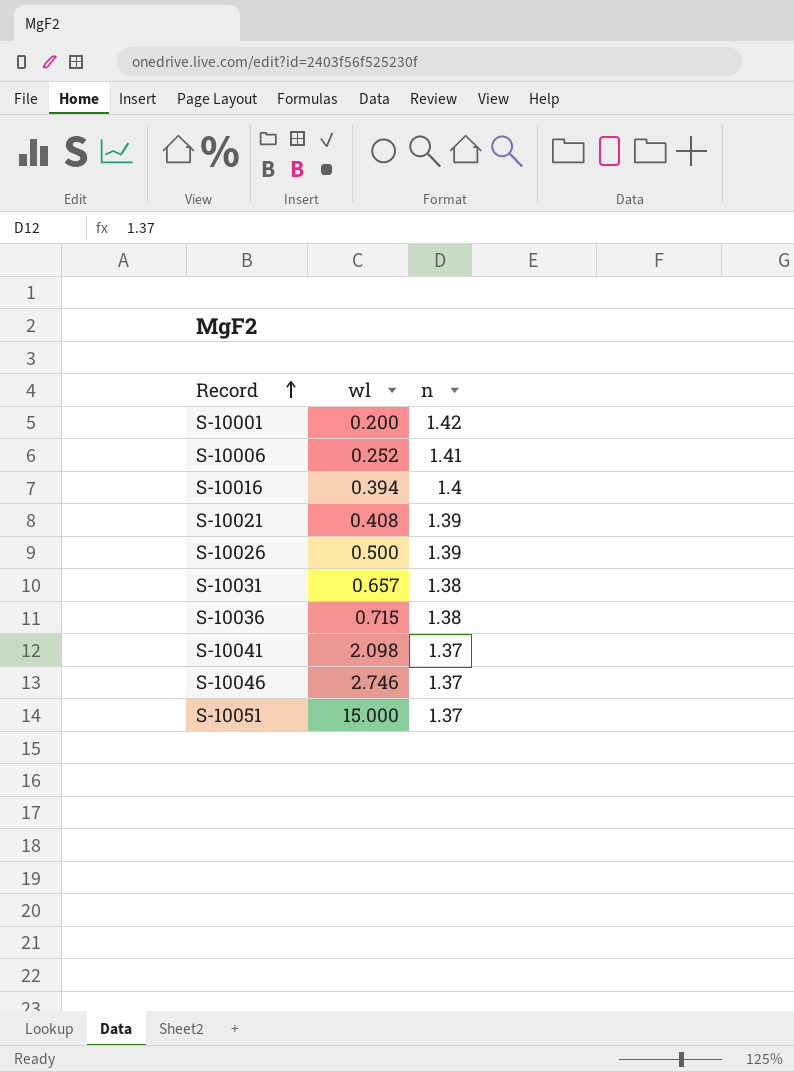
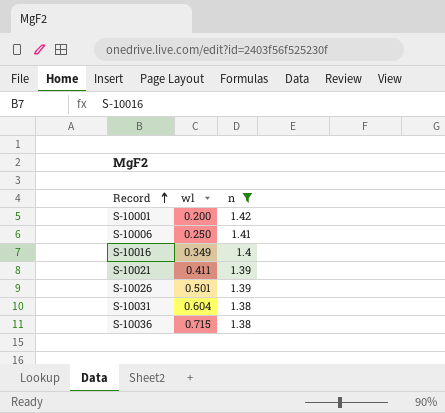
filter: none -> n != 1.37
S-10006 | wl: 0.252 -> 0.250
S-10016 | wl: 0.394 -> 0.349
S-10021 | wl: 0.408 -> 0.411
S-10026 | wl: 0.500 -> 0.501
S-10031 | wl: 0.657 -> 0.604

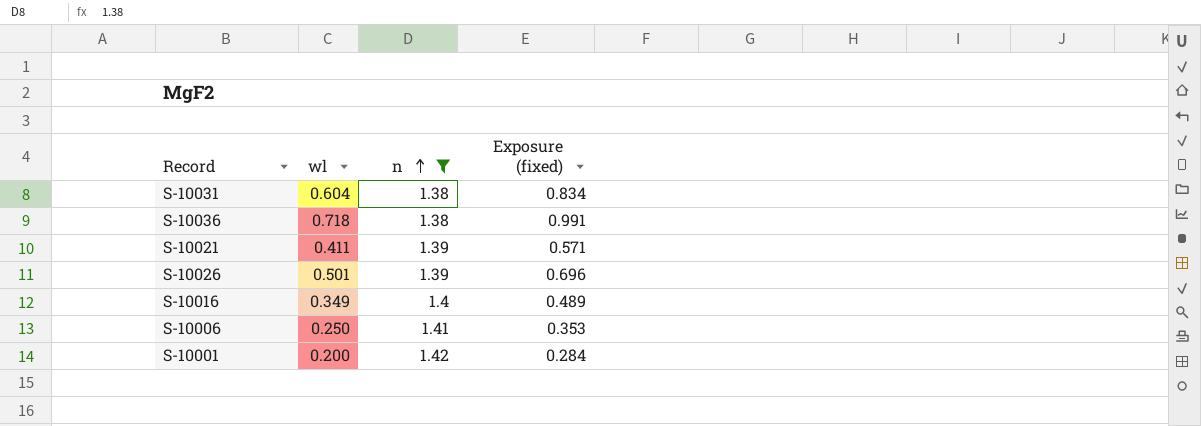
row order: Record ascending -> n ascending
column Exposure (fixed) | formula: none -> [wl] * [n]
S-10036 | wl: 0.715 -> 0.718

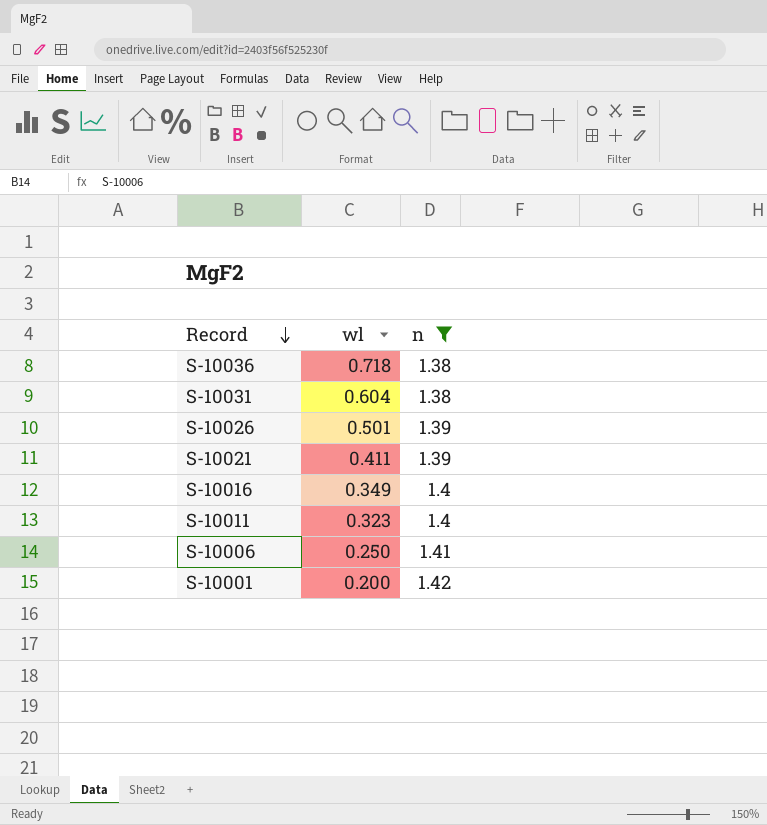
row order: n ascending -> Record descending
column Exposure (fixed) | formula: [wl] * [n] -> none
row S-10011: none -> 0.323 | 1.4

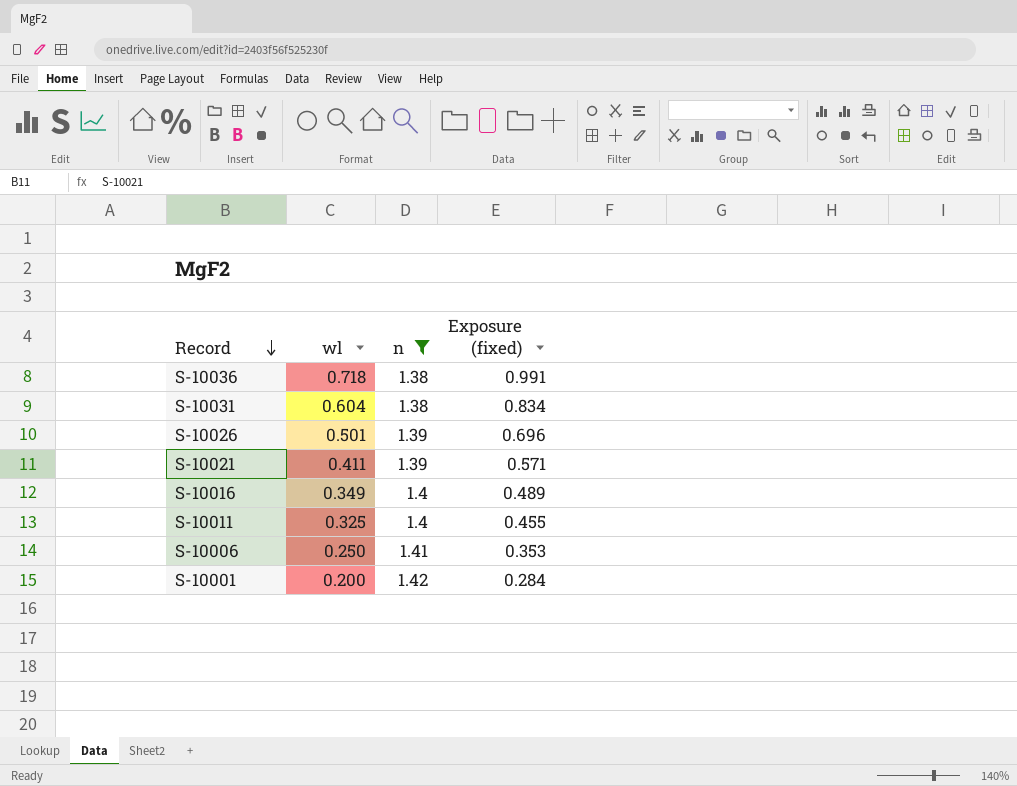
column Exposure (fixed) | formula: none -> [wl] * [n]
S-10011 | wl: 0.323 -> 0.325

